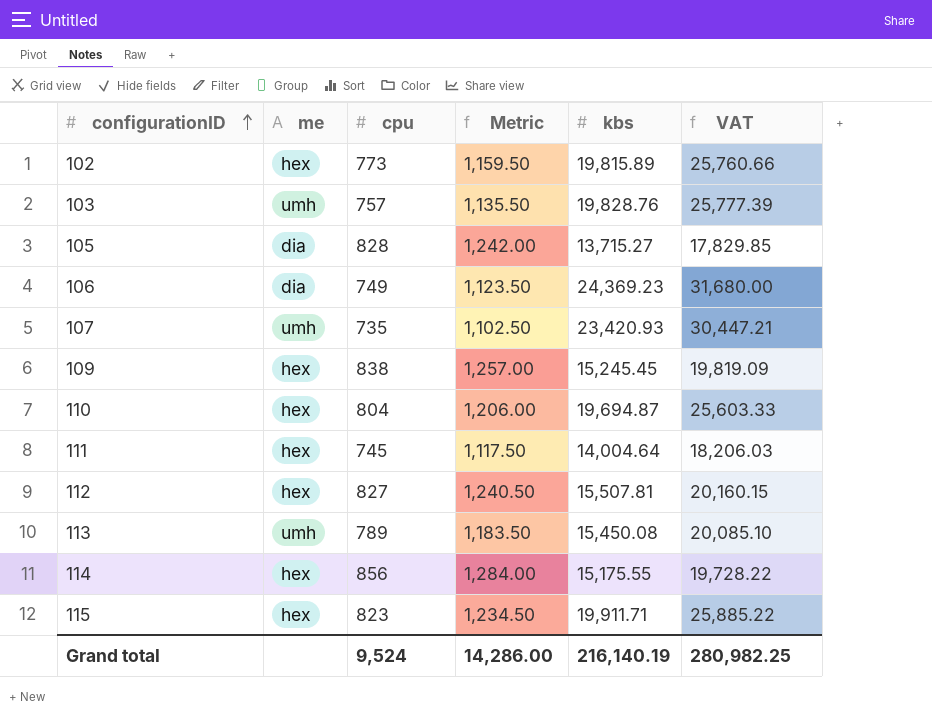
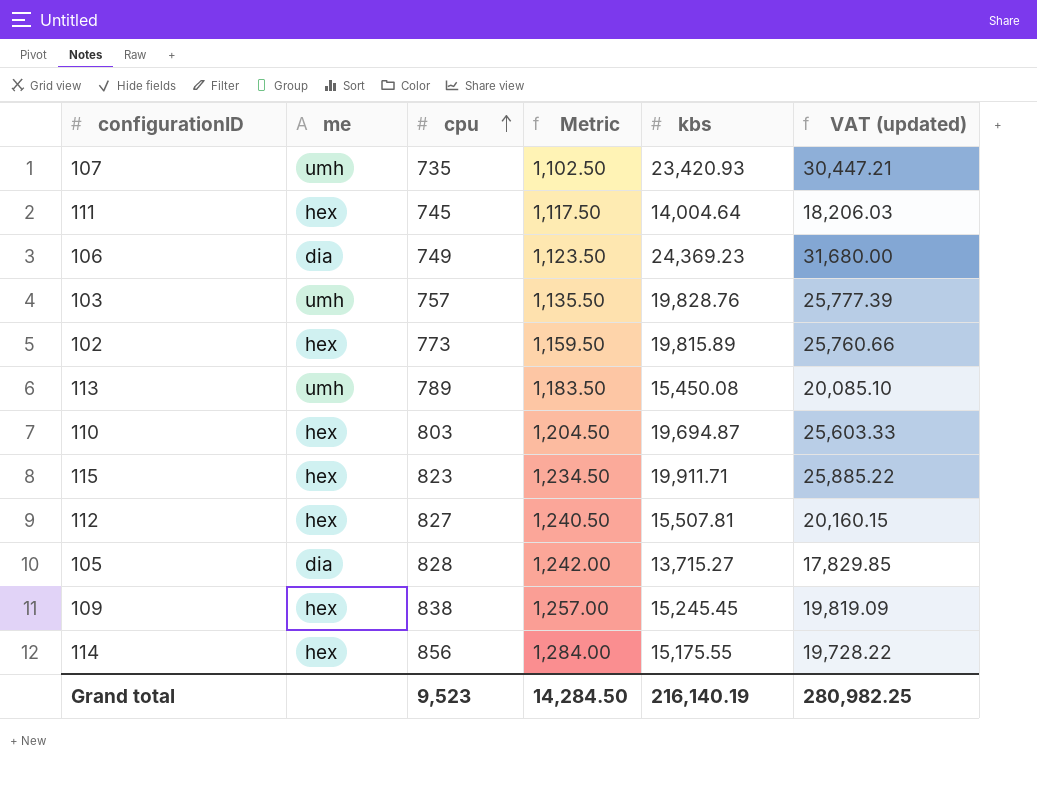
row order: configurationID ascending -> cpu ascending
column name: VAT -> VAT (updated)
110 | cpu: 804 -> 803
110 | Metric: 1,206.00 -> 1,204.50
Grand total | cpu: 9,524 -> 9,523
Grand total | Metric: 14,286.00 -> 14,284.50

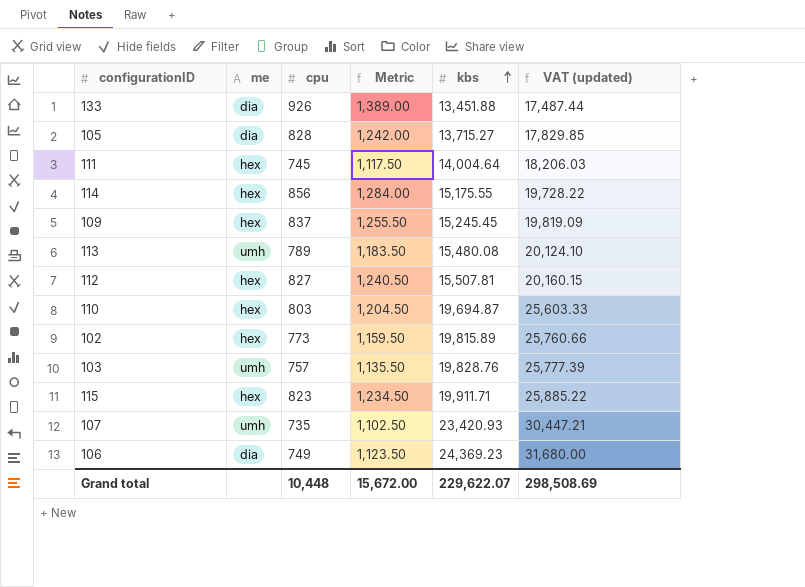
row order: cpu ascending -> kbs ascending
row 133: none -> dia | 926 | 1,389.00 | 13,451.88 | 17,487.44
109 | cpu: 838 -> 837
109 | Metric: 1,257.00 -> 1,255.50
113 | kbs: 15,450.08 -> 15,480.08
113 | VAT (updated): 20,085.10 -> 20,124.10
Grand total | cpu: 9,523 -> 10,448
Grand total | Metric: 14,284.50 -> 15,672.00
Grand total | kbs: 216,140.19 -> 229,622.07
Grand total | VAT (updated): 280,982.25 -> 298,508.69

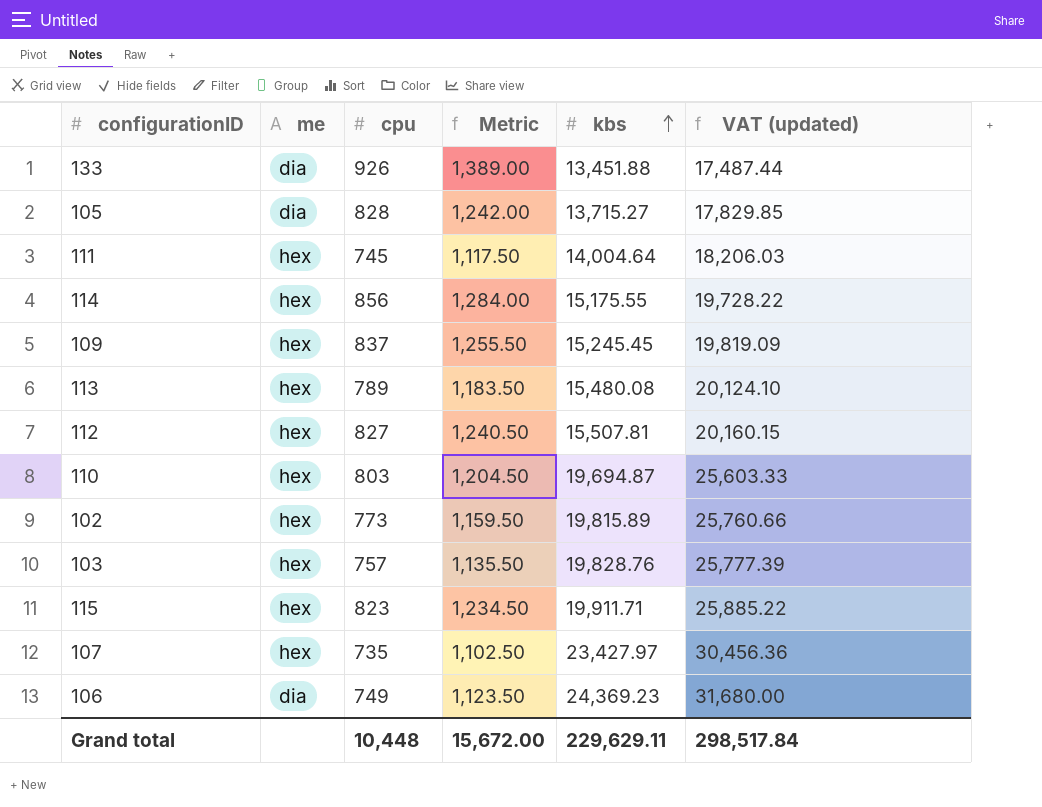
113 | me: umh -> hex
103 | me: umh -> hex
107 | me: umh -> hex
107 | kbs: 23,420.93 -> 23,427.97
107 | VAT (updated): 30,447.21 -> 30,456.36
Grand total | kbs: 229,622.07 -> 229,629.11
Grand total | VAT (updated): 298,508.69 -> 298,517.84

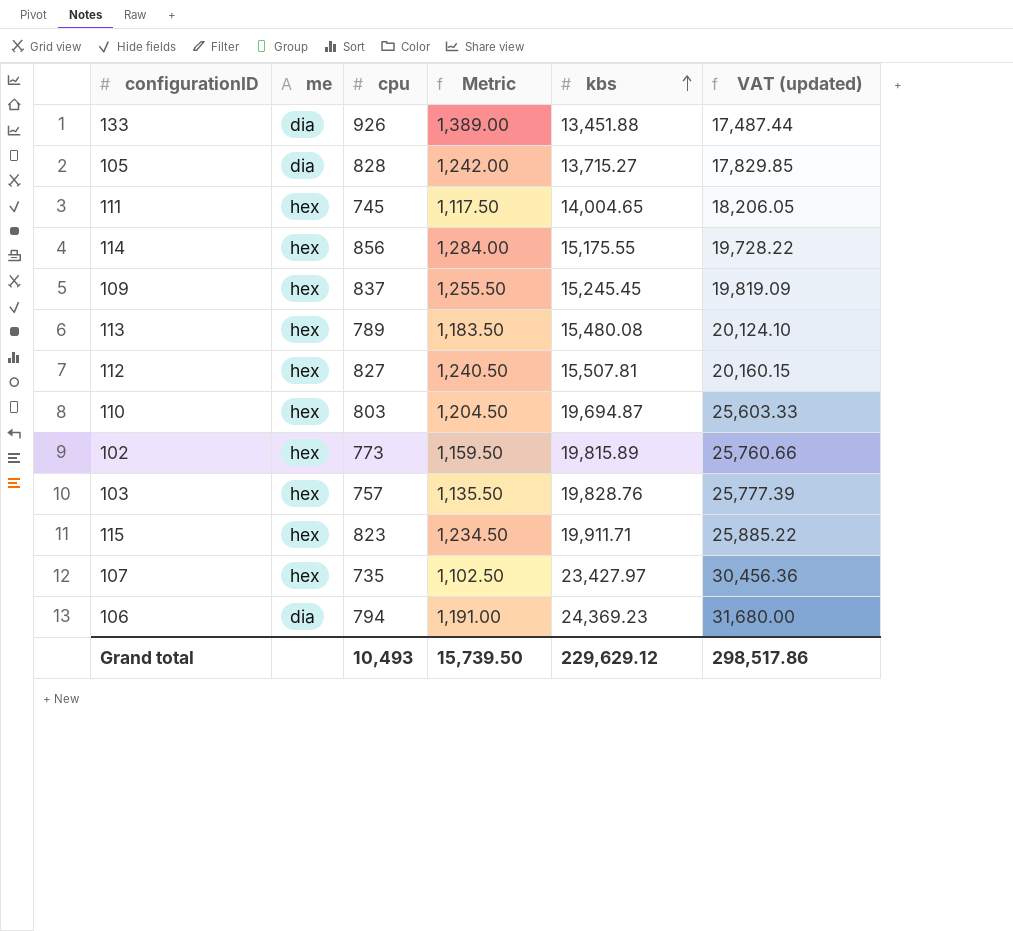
111 | kbs: 14,004.64 -> 14,004.65
111 | VAT (updated): 18,206.03 -> 18,206.05
106 | cpu: 749 -> 794
106 | Metric: 1,123.50 -> 1,191.00
Grand total | cpu: 10,448 -> 10,493
Grand total | Metric: 15,672.00 -> 15,739.50
Grand total | kbs: 229,629.11 -> 229,629.12
Grand total | VAT (updated): 298,517.84 -> 298,517.86

